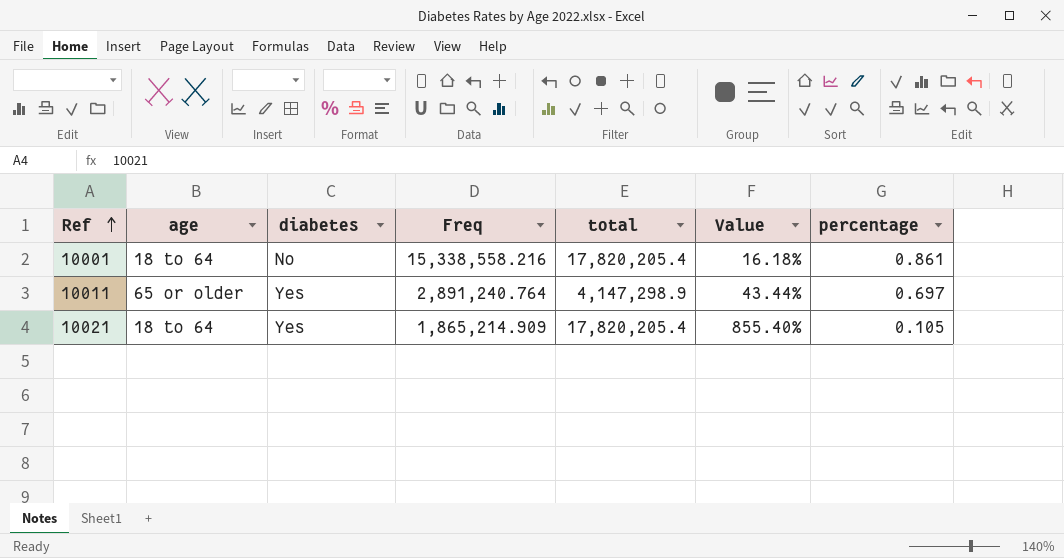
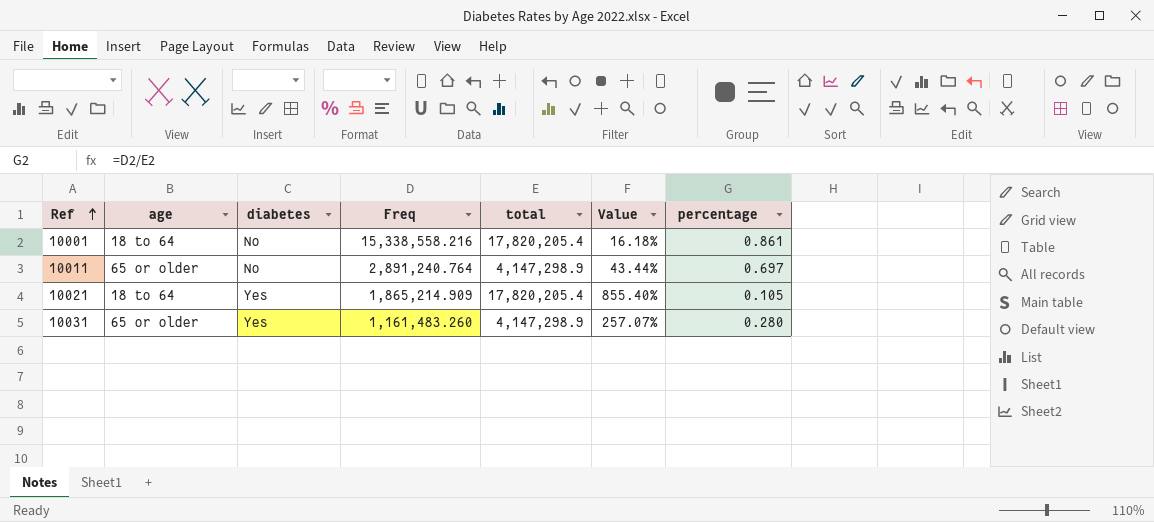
10011 | diabetes: Yes -> No
row 10031: none -> 65 or older | Yes | 1,161,483.260 | 4,147,298.9 | 257.07% | 0.280

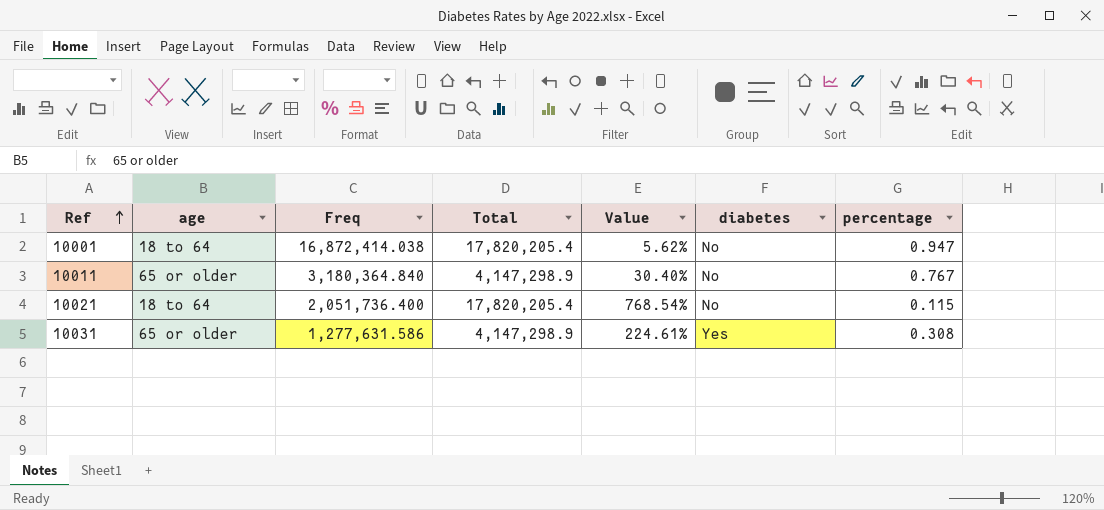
column name: total -> Total
column diabetes | position: 3 -> 6
10001 | Freq: 15,338,558.216 -> 16,872,414.038
10001 | Value: 16.18% -> 5.62%
10001 | percentage: 0.861 -> 0.947
10011 | Freq: 2,891,240.764 -> 3,180,364.840
10011 | Value: 43.44% -> 30.40%
10011 | percentage: 0.697 -> 0.767
10021 | Freq: 1,865,214.909 -> 2,051,736.400
10021 | Value: 855.40% -> 768.54%
10021 | diabetes: Yes -> No
10021 | percentage: 0.105 -> 0.115
10031 | Freq: 1,161,483.260 -> 1,277,631.586
10031 | Value: 257.07% -> 224.61%
10031 | percentage: 0.280 -> 0.308

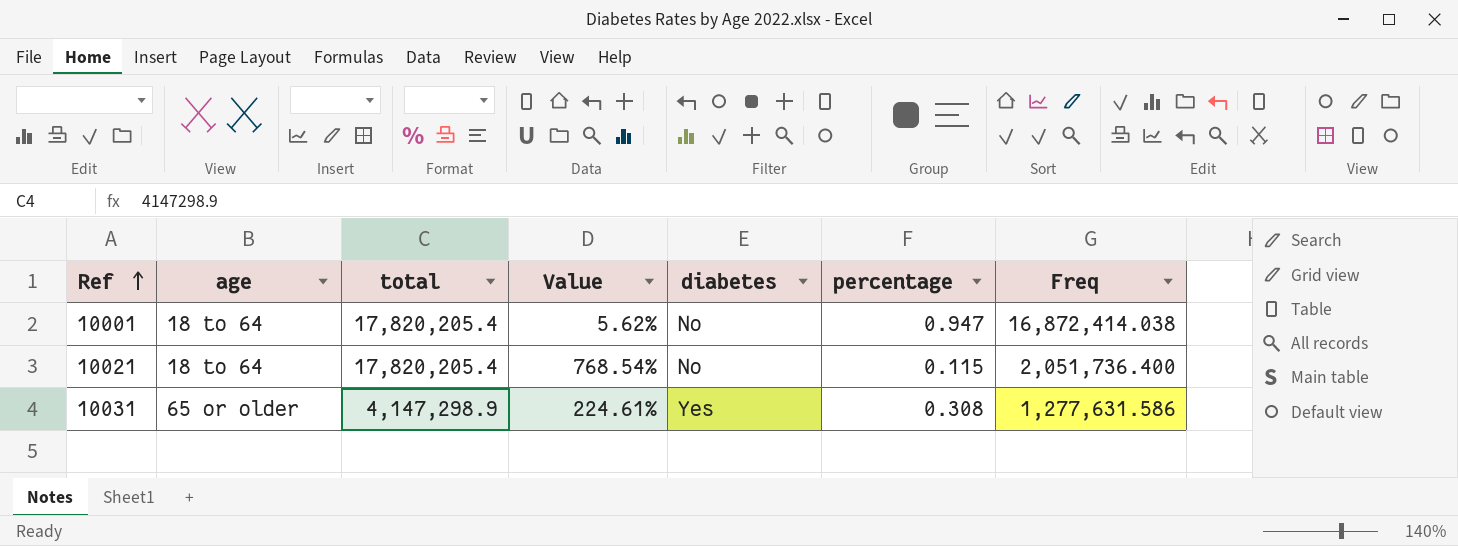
column name: Total -> total
column Freq | position: 3 -> 7
row 10011: 65 or older | 3,180,364.840 | 4,147,298.9 | 30.40% | No | 0.767 -> none

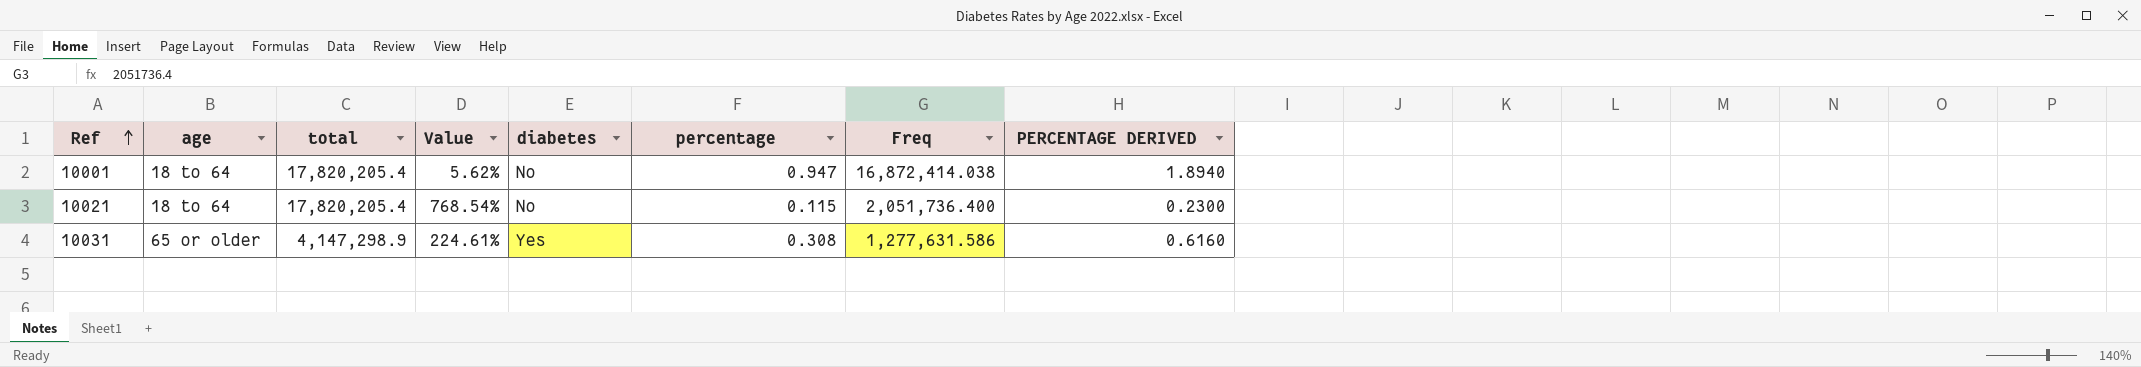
column PERCENTAGE DERIVED | formula: none -> [percentage] * 2

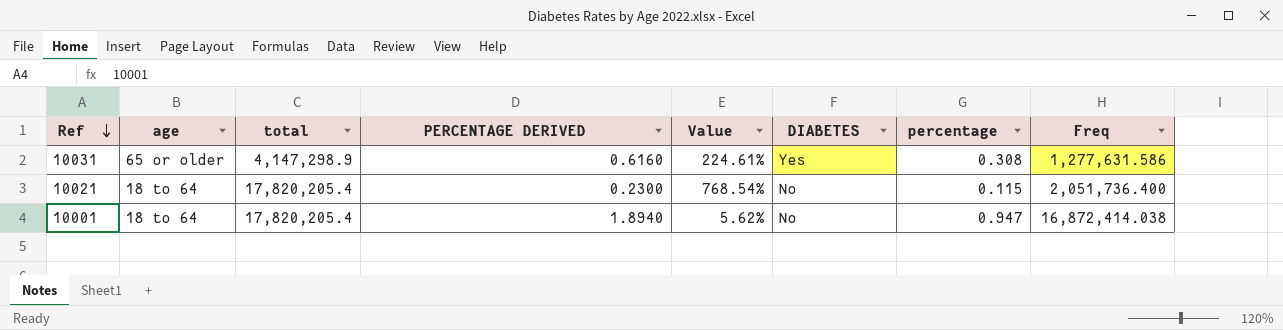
row order: Ref ascending -> Ref descending
column PERCENTAGE DERIVED | position: 8 -> 4
column name: diabetes -> DIABETES

